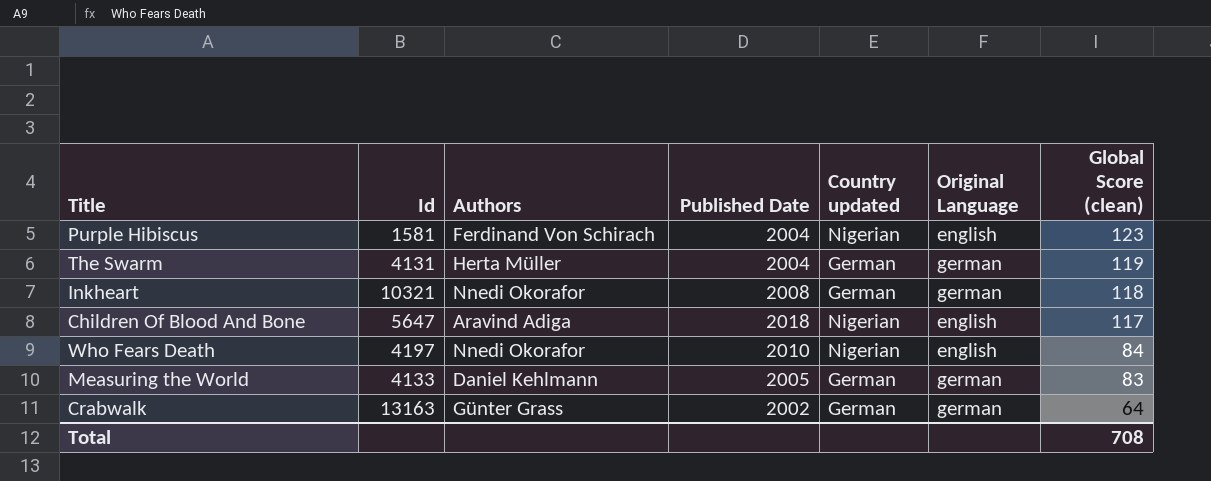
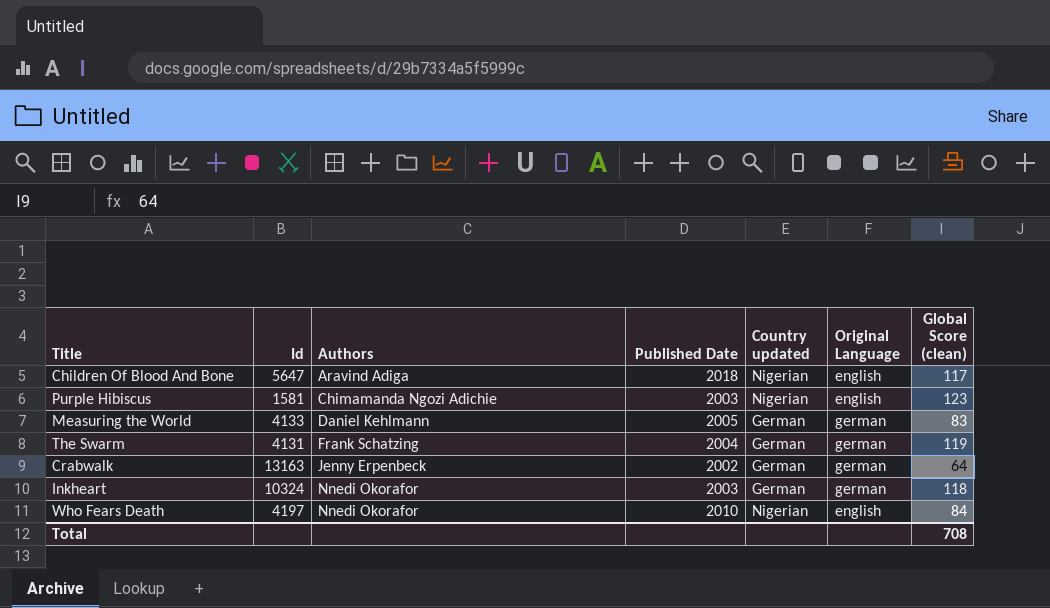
row order: Global Score (clean) descending -> Authors ascending
Purple Hibiscus | Authors: Ferdinand Von Schirach -> Chimamanda Ngozi Adichie
Purple Hibiscus | Published Date: 2004 -> 2003
The Swarm | Authors: Herta Müller -> Frank Schatzing
Crabwalk | Authors: Günter Grass -> Jenny Erpenbeck
Inkheart | Id: 10321 -> 10324
Inkheart | Published Date: 2008 -> 2003

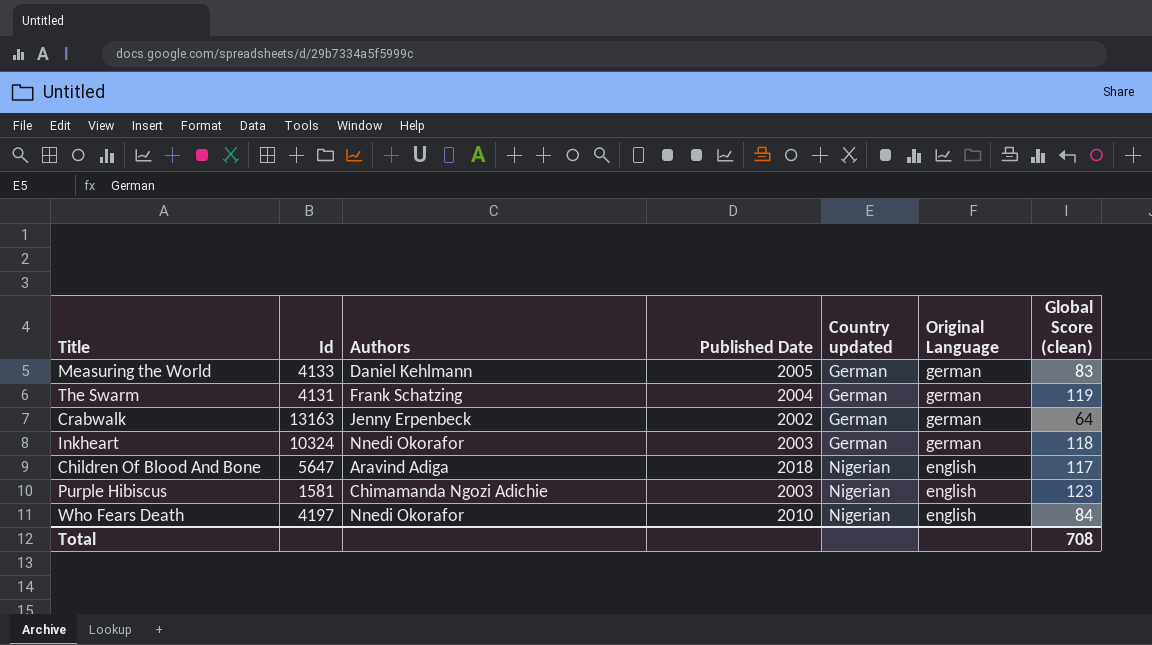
row order: Authors ascending -> Country updated ascending

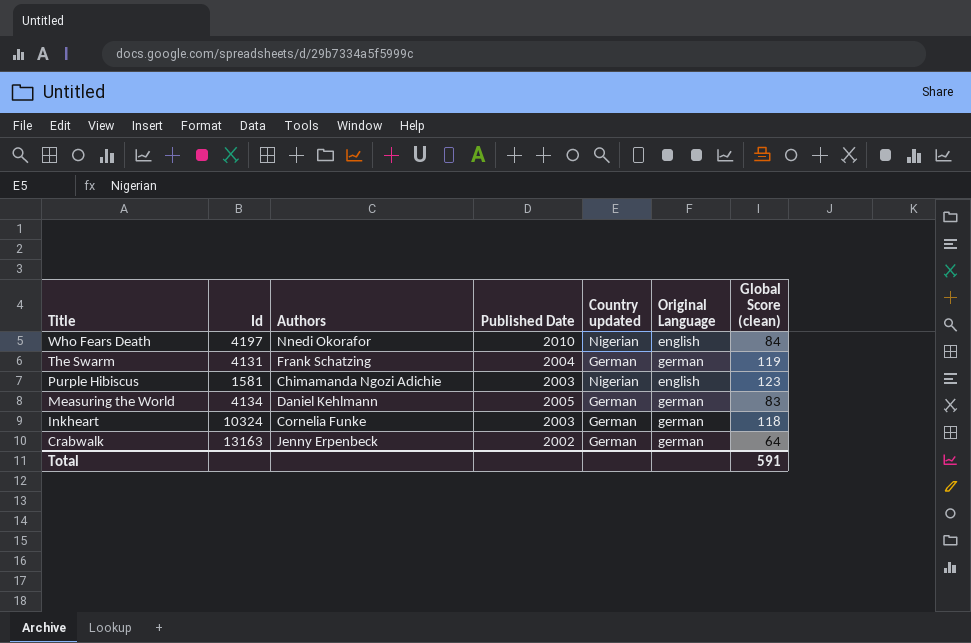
row order: Country updated ascending -> Title descending
row Children Of Blood And Bone: 5647 | Aravind Adiga | 2018 | Nigerian | english | 117 -> none
Measuring the World | Id: 4133 -> 4134
Inkheart | Authors: Nnedi Okorafor -> Cornelia Funke
Total | Global Score (clean): 708 -> 591

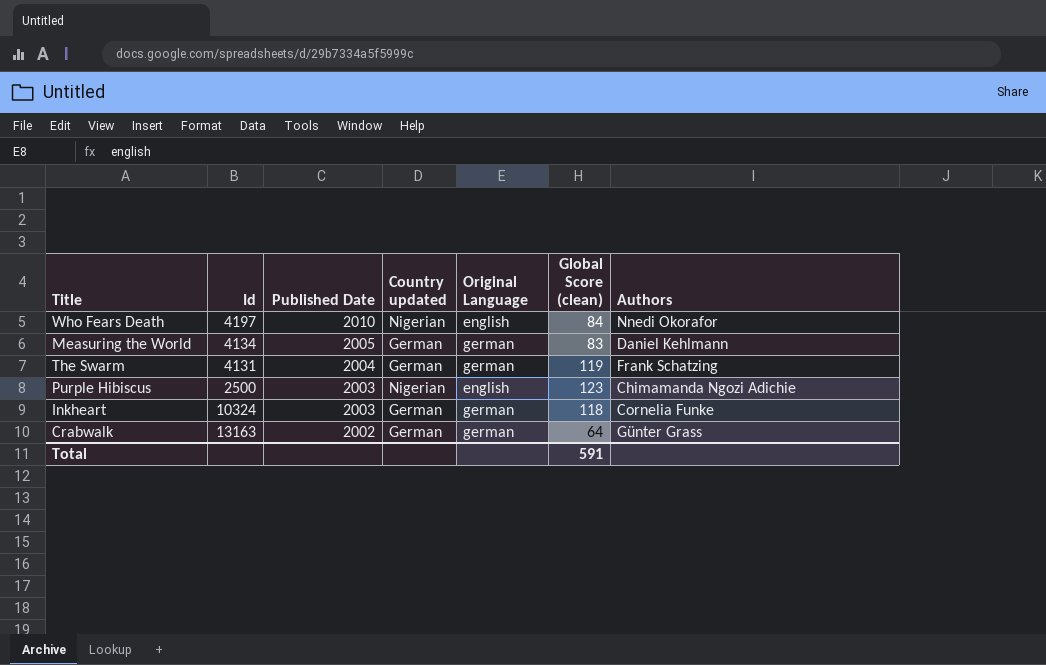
row order: Title descending -> Published Date descending
column Authors | position: 3 -> 7
Purple Hibiscus | Id: 1581 -> 2500
Crabwalk | Authors: Jenny Erpenbeck -> Günter Grass

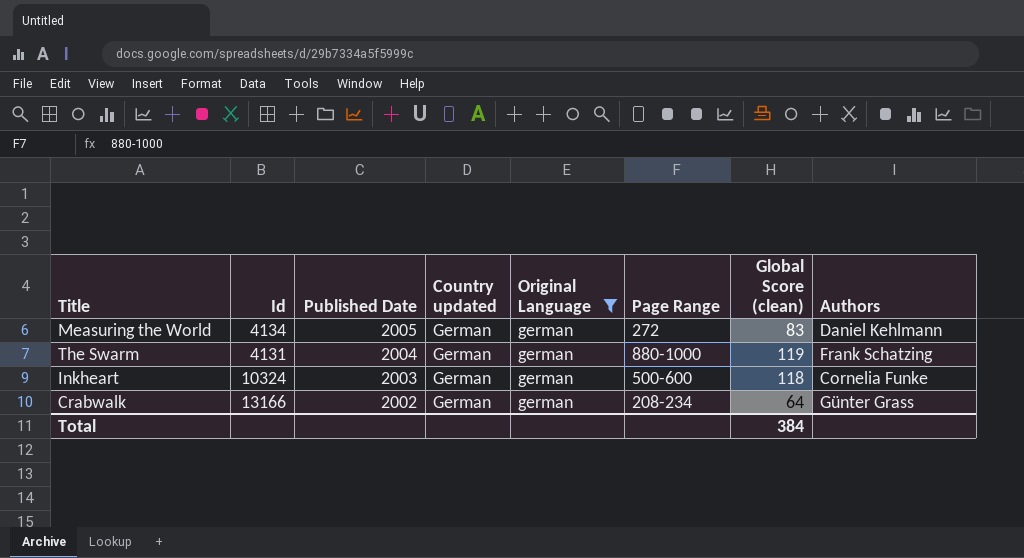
filter: none -> Original Language = german
column Page Range | position: none -> 6
Crabwalk | Id: 13163 -> 13166
Total | Global Score (clean): 591 -> 384

